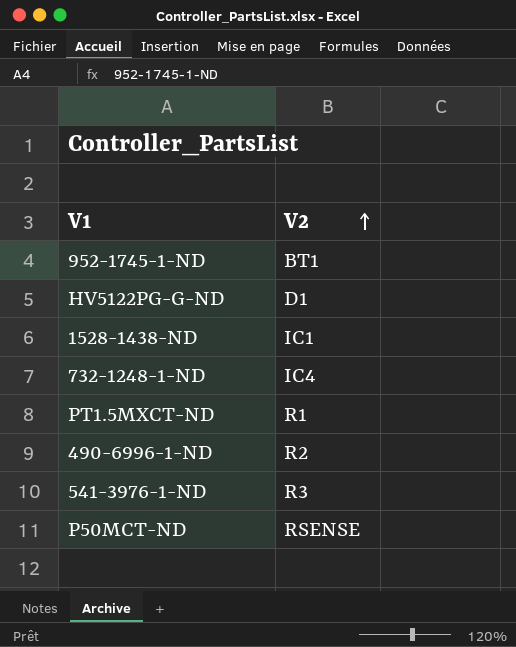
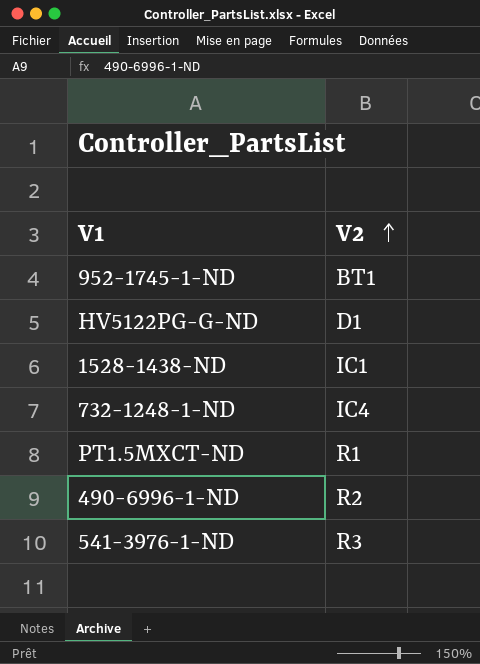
row P50MCT-ND: RSENSE -> none

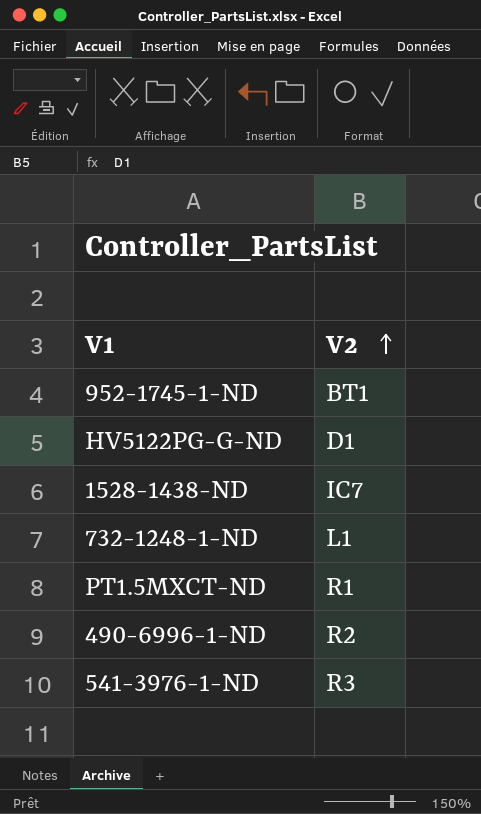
1528-1438-ND | V2: IC1 -> IC7
732-1248-1-ND | V2: IC4 -> L1

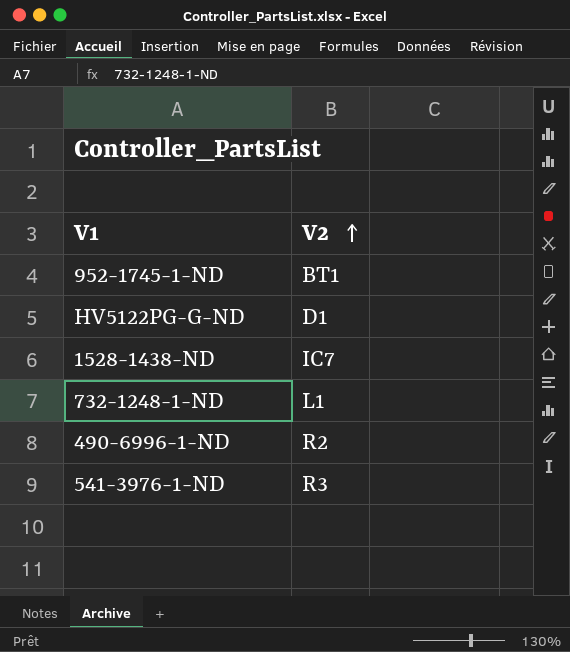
row PT1.5MXCT-ND: R1 -> none

